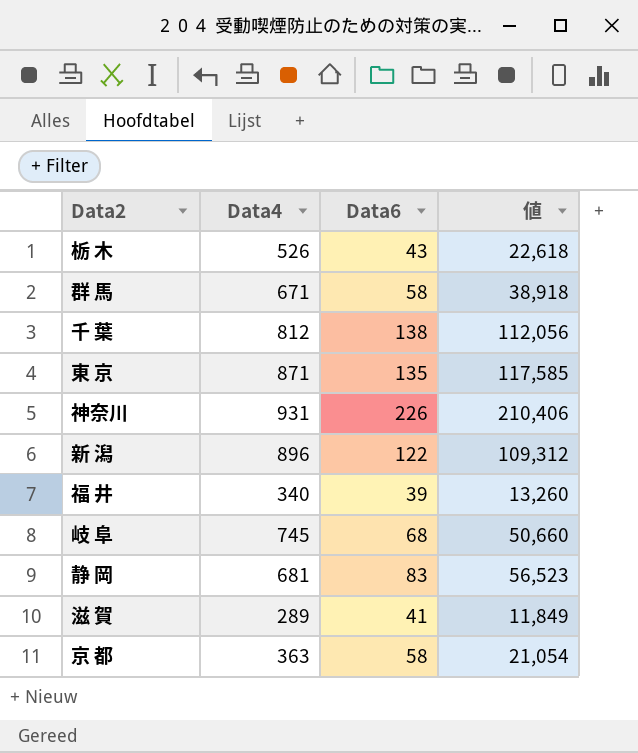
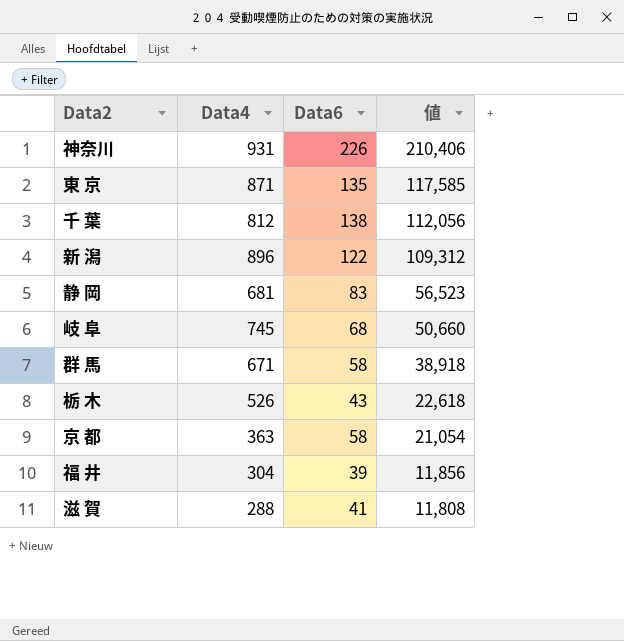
row order: none -> 値 descending
福 井 | Data4: 340 -> 304
福 井 | 値: 13,260 -> 11,856
滋 賀 | Data4: 289 -> 288
滋 賀 | 値: 11,849 -> 11,808

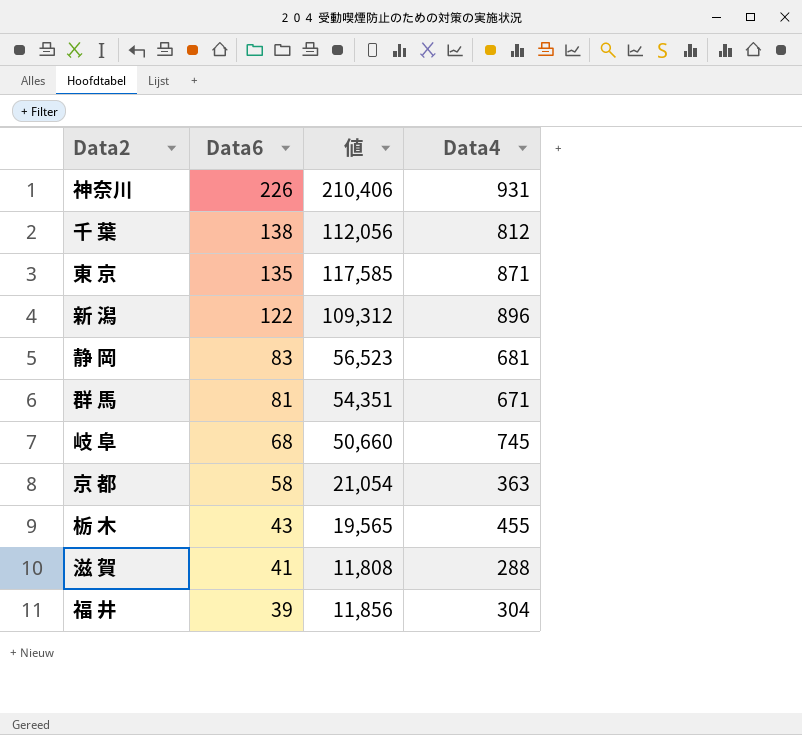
row order: 値 descending -> Data6 descending
column Data4 | position: 2 -> 4
群 馬 | Data6: 58 -> 81
群 馬 | 値: 38,918 -> 54,351
栃 木 | 値: 22,618 -> 19,565
栃 木 | Data4: 526 -> 455

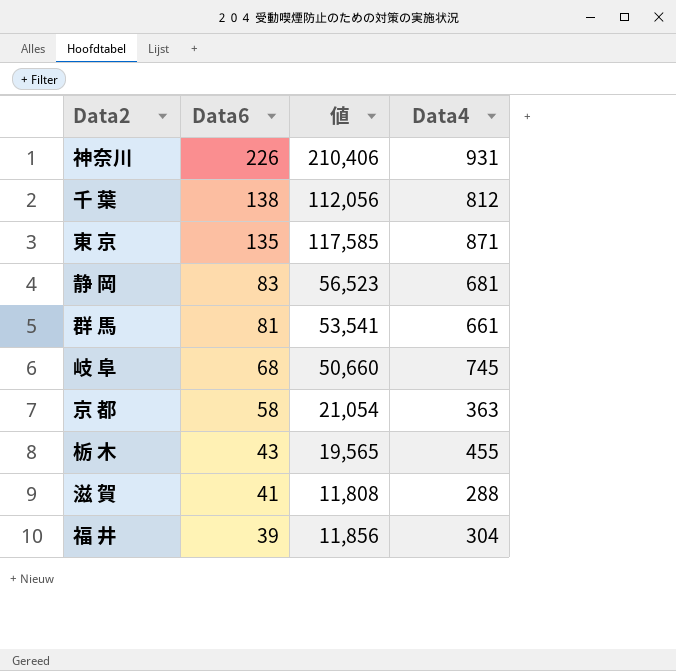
row 新 潟: 122 | 109,312 | 896 -> none
群 馬 | 値: 54,351 -> 53,541
群 馬 | Data4: 671 -> 661

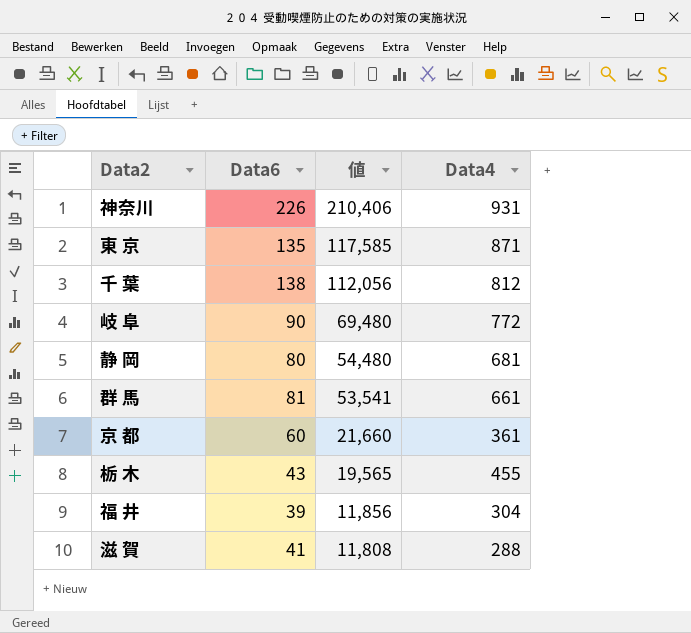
row order: Data6 descending -> 値 descending
岐 阜 | Data6: 68 -> 90
岐 阜 | 値: 50,660 -> 69,480
岐 阜 | Data4: 745 -> 772
静 岡 | Data6: 83 -> 80
静 岡 | 値: 56,523 -> 54,480
京 都 | Data6: 58 -> 60
京 都 | 値: 21,054 -> 21,660
京 都 | Data4: 363 -> 361

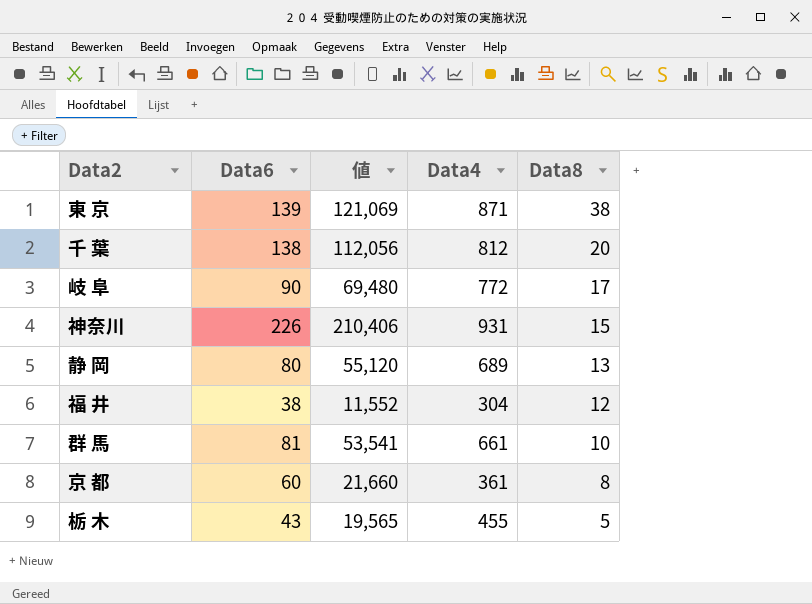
row order: 値 descending -> Data8 descending
column Data8 | position: none -> 5
row 滋 賀: 41 | 11,808 | 288 -> none
東 京 | Data6: 135 -> 139
東 京 | 値: 117,585 -> 121,069
静 岡 | 値: 54,480 -> 55,120
静 岡 | Data4: 681 -> 689
福 井 | Data6: 39 -> 38
福 井 | 値: 11,856 -> 11,552

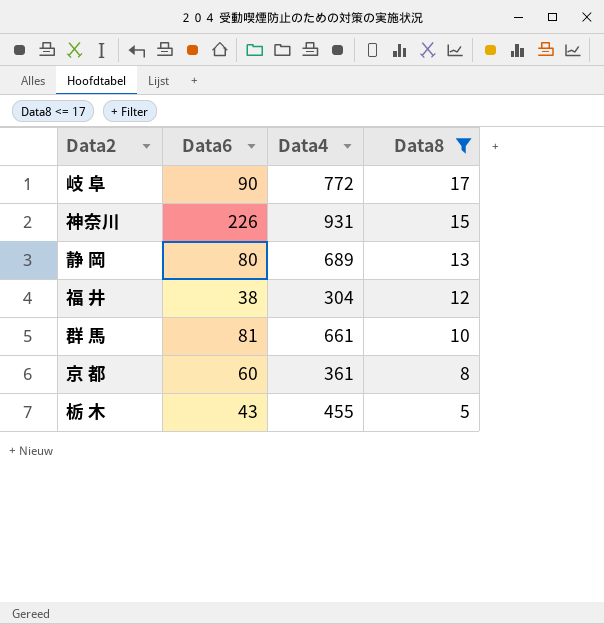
filter: none -> Data8 <= 17
column 値 | formula: [Data6] * [Data4] -> none

